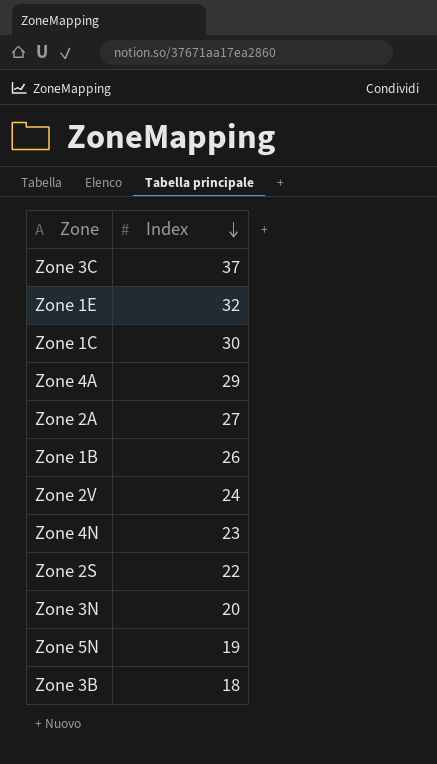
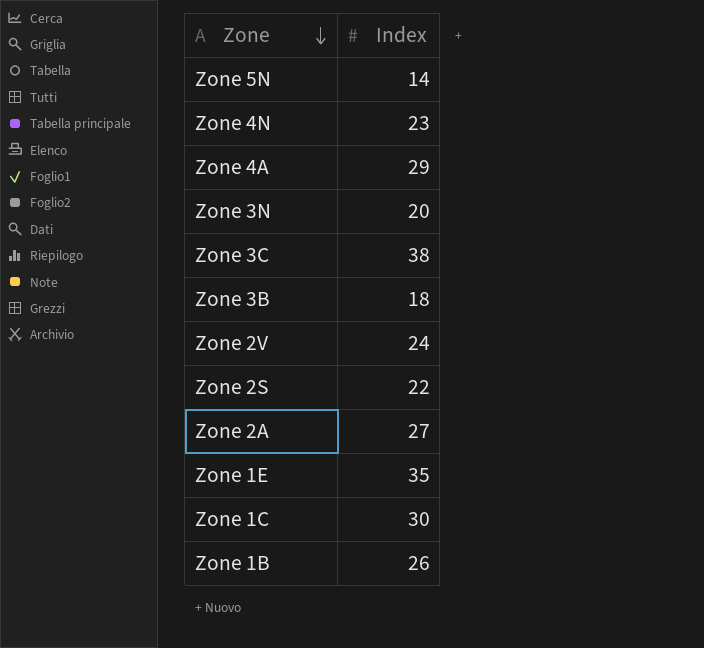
row order: Index descending -> Zone descending
Zone 5N | Index: 19 -> 14
Zone 3C | Index: 37 -> 38
Zone 1E | Index: 32 -> 35

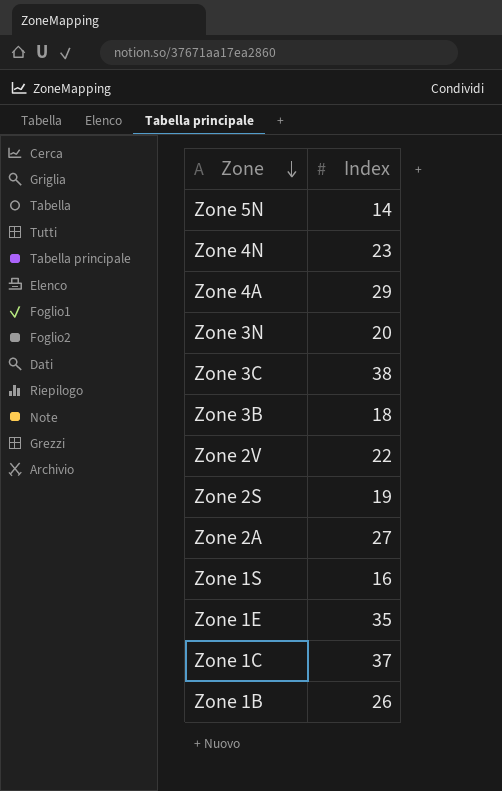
Zone 2V | Index: 24 -> 22
Zone 2S | Index: 22 -> 19
row Zone 1S: none -> 16
Zone 1C | Index: 30 -> 37

